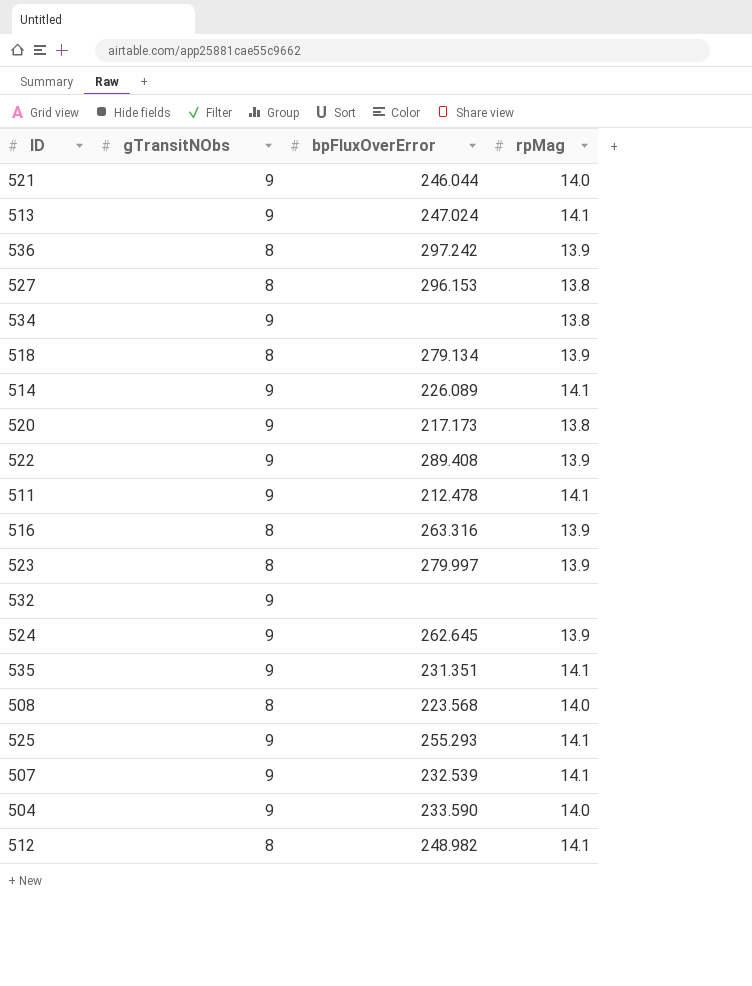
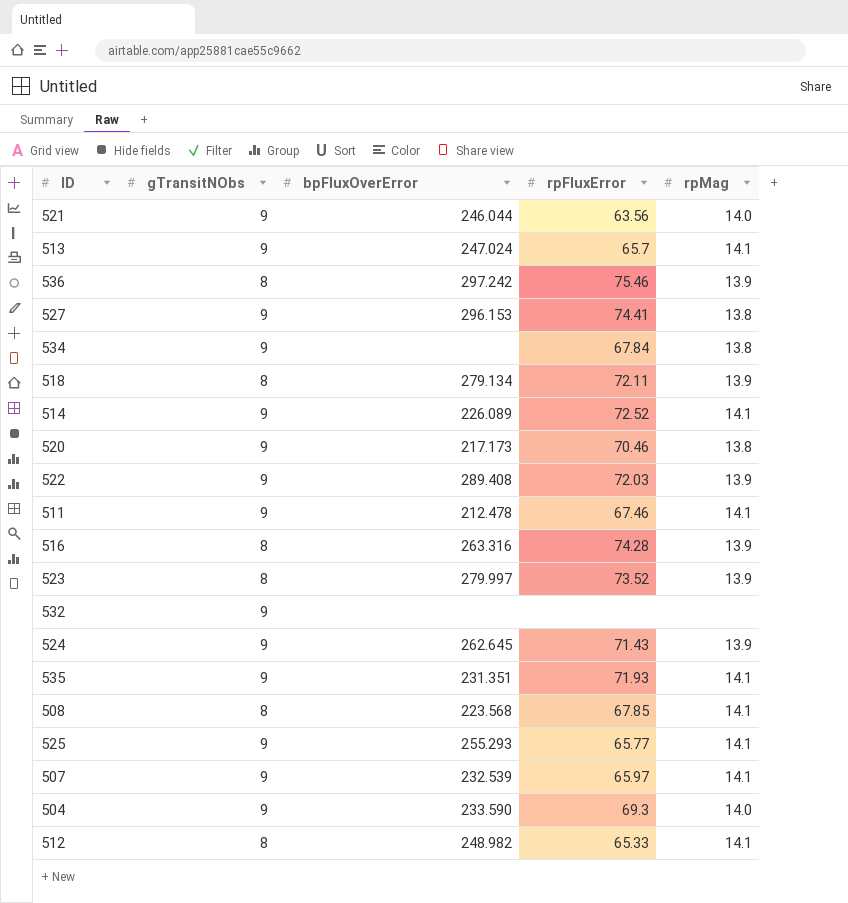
column rpFluxError | position: none -> 4
527 | gTransitNObs: 8 -> 9
508 | rpMag: 14.0 -> 14.1

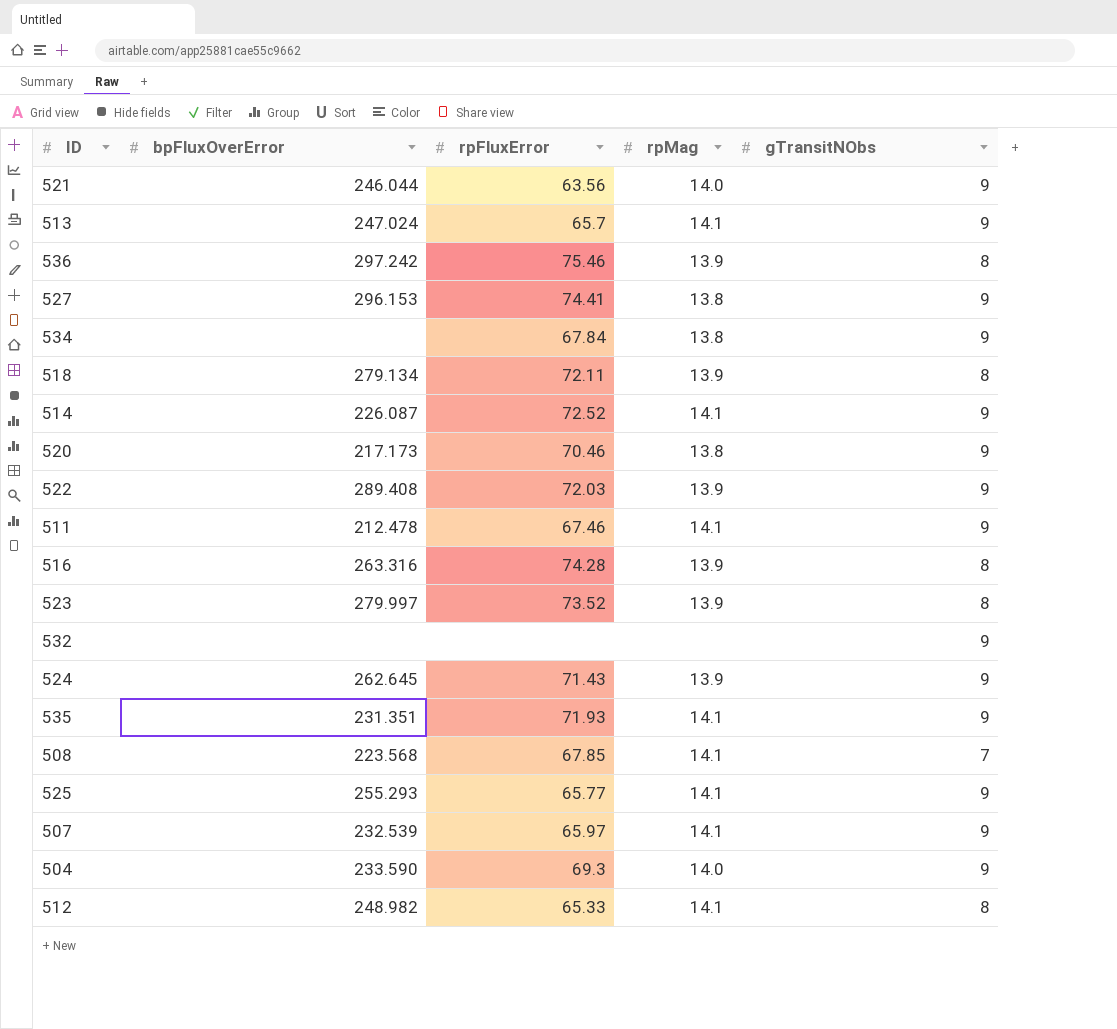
column gTransitNObs | position: 2 -> 5
514 | bpFluxOverError: 226.089 -> 226.087
508 | gTransitNObs: 8 -> 7

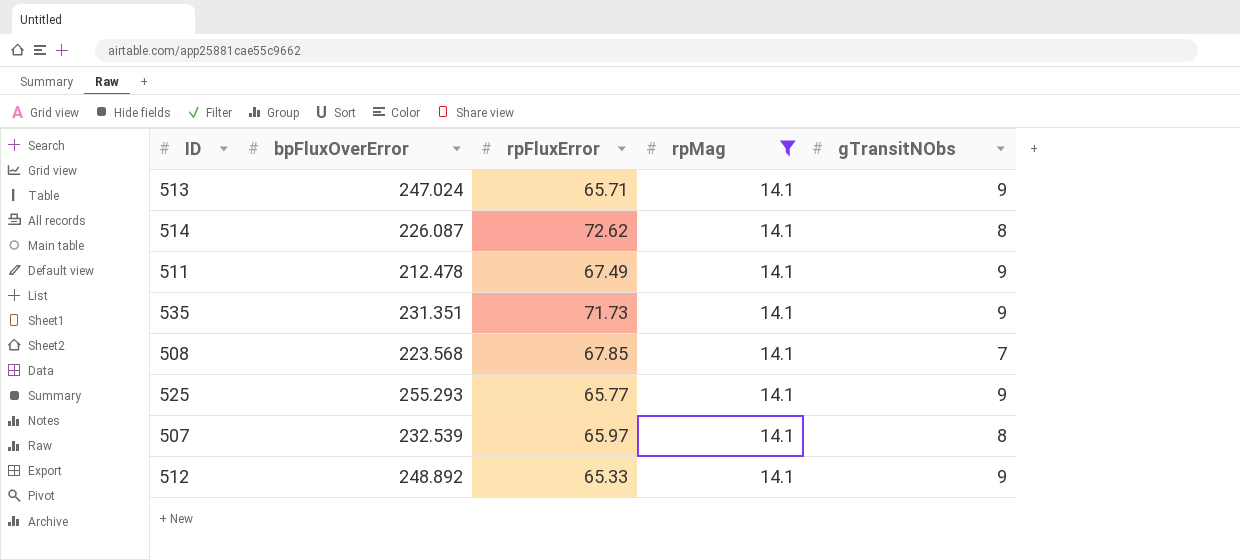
filter: none -> rpMag = 14.1
513 | rpFluxError: 65.7 -> 65.71
514 | rpFluxError: 72.52 -> 72.62
514 | gTransitNObs: 9 -> 8
511 | rpFluxError: 67.46 -> 67.49
535 | rpFluxError: 71.93 -> 71.73
507 | gTransitNObs: 9 -> 8
512 | bpFluxOverError: 248.982 -> 248.892
512 | gTransitNObs: 8 -> 9

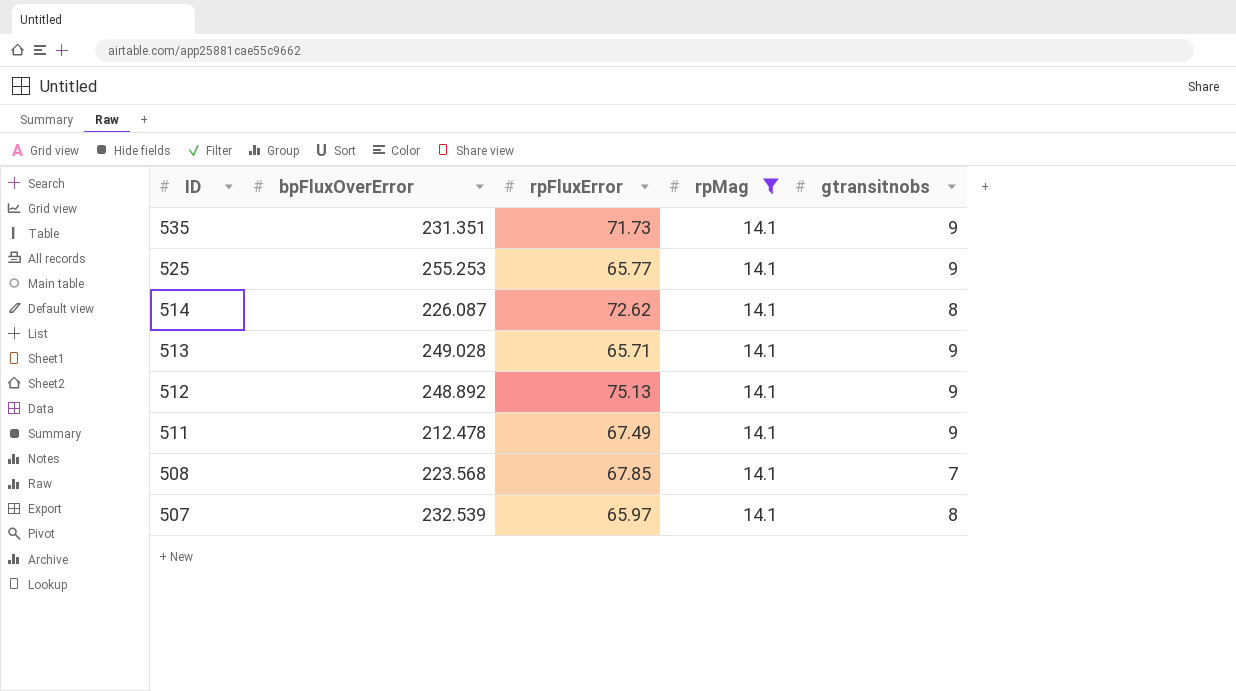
row order: none -> ID descending
column name: gTransitNObs -> gtransitnobs
525 | bpFluxOverError: 255.293 -> 255.253
513 | bpFluxOverError: 247.024 -> 249.028
512 | rpFluxError: 65.33 -> 75.13

